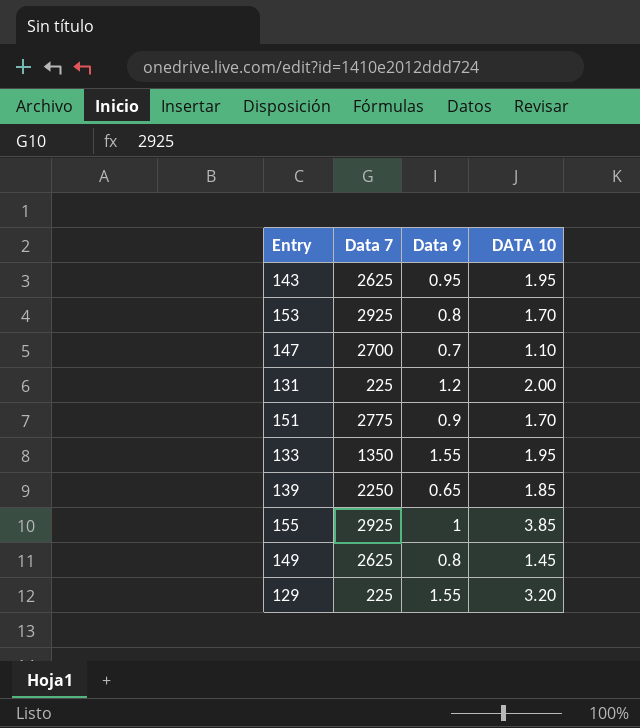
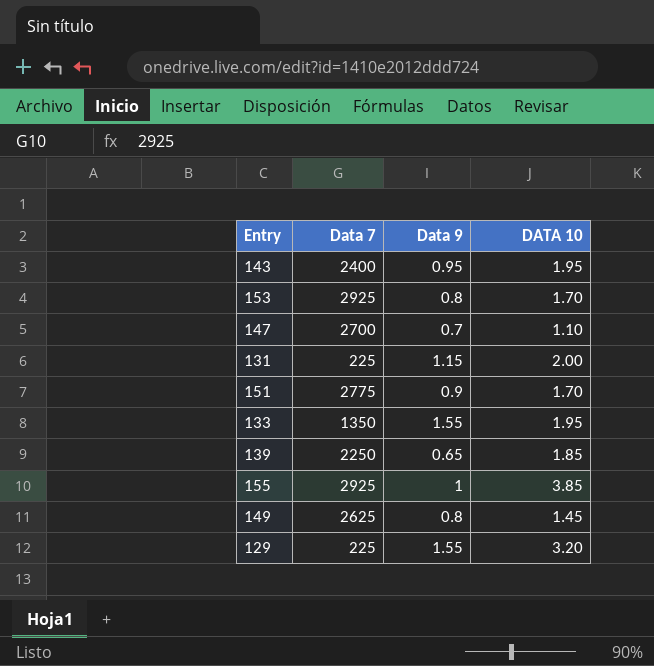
143 | Data 7: 2625 -> 2400
131 | Data 9: 1.2 -> 1.15

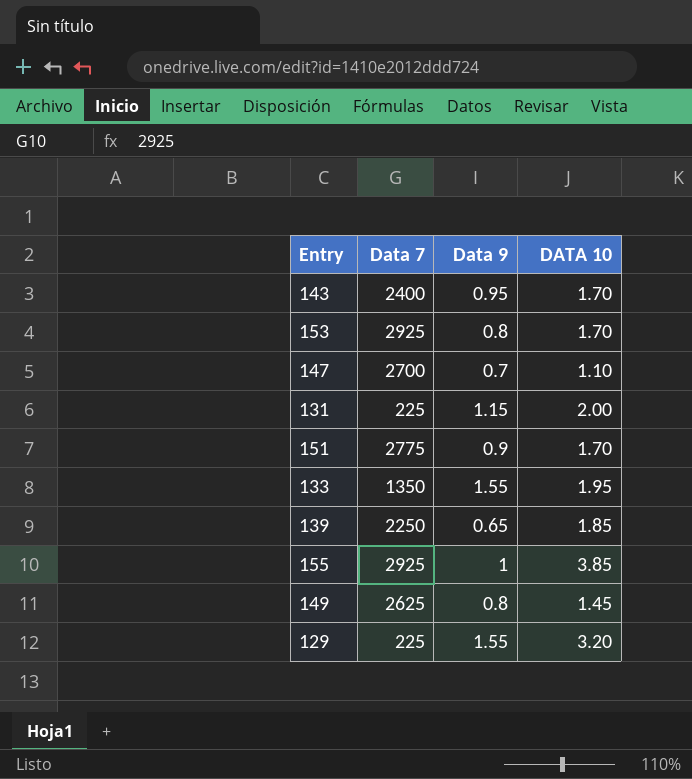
143 | DATA 10: 1.95 -> 1.70

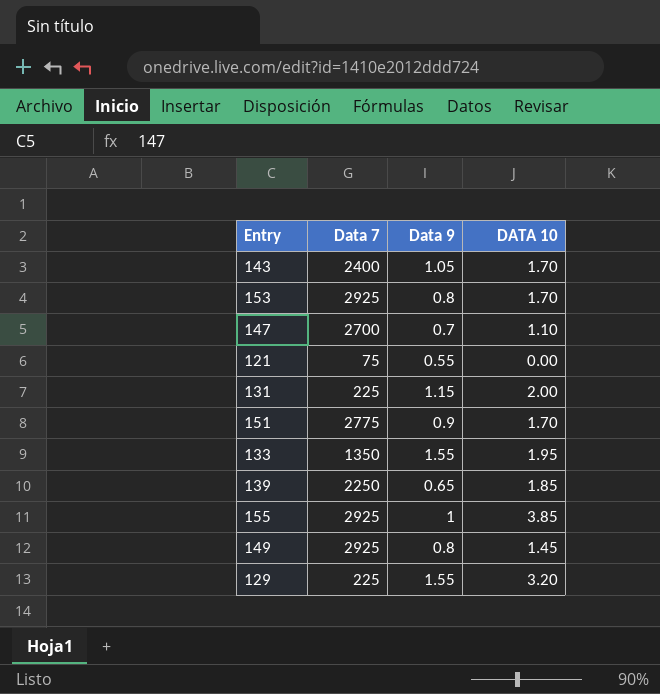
143 | Data 9: 0.95 -> 1.05
row 121: none -> 75 | 0.55 | 0.00
149 | Data 7: 2625 -> 2925

